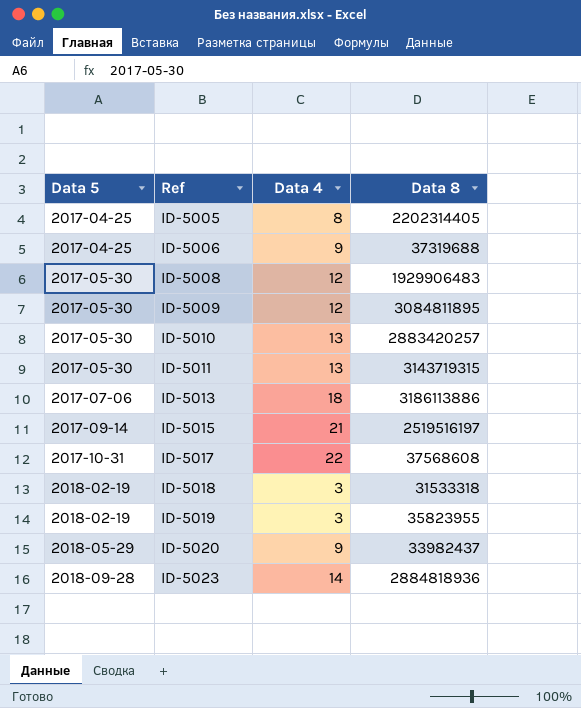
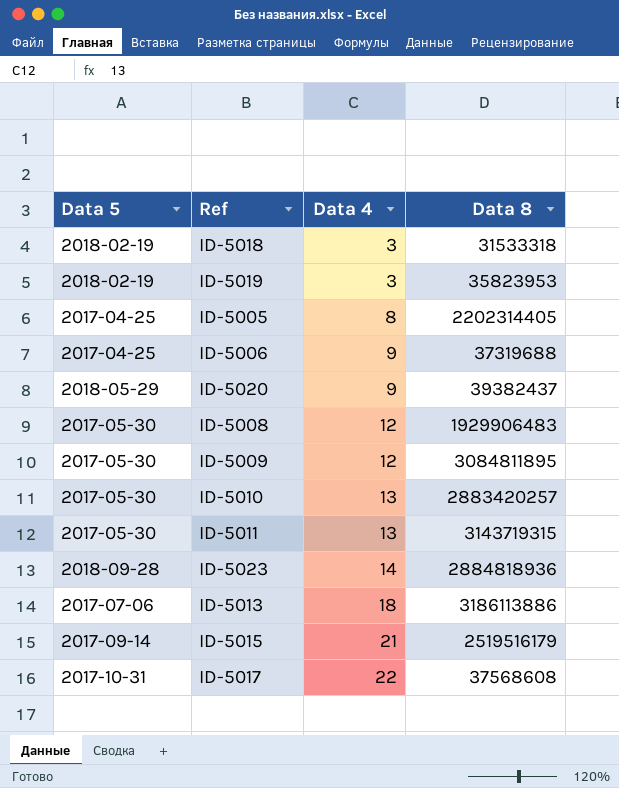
row order: Data 5 ascending -> Data 4 ascending
ID-5019 | Data 8: 35823955 -> 35823953
ID-5020 | Data 8: 33982437 -> 39382437
ID-5015 | Data 8: 2519516197 -> 2519516179

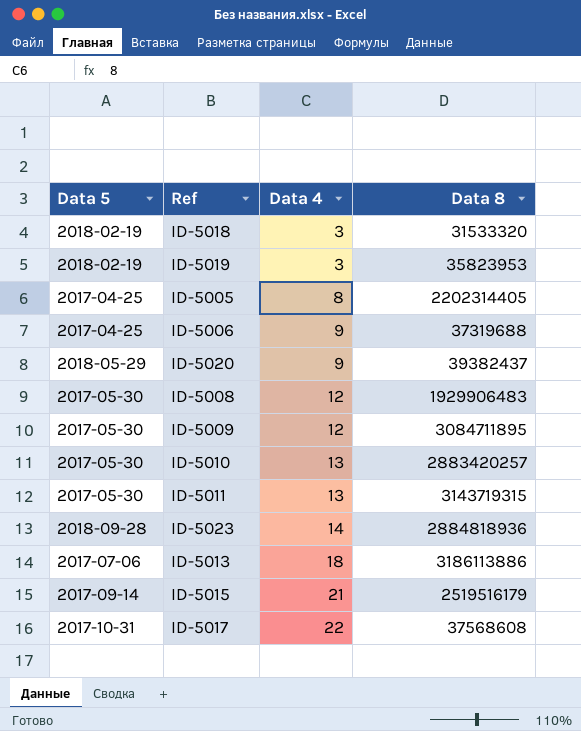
ID-5018 | Data 8: 31533318 -> 31533320
ID-5009 | Data 8: 3084811895 -> 3084711895

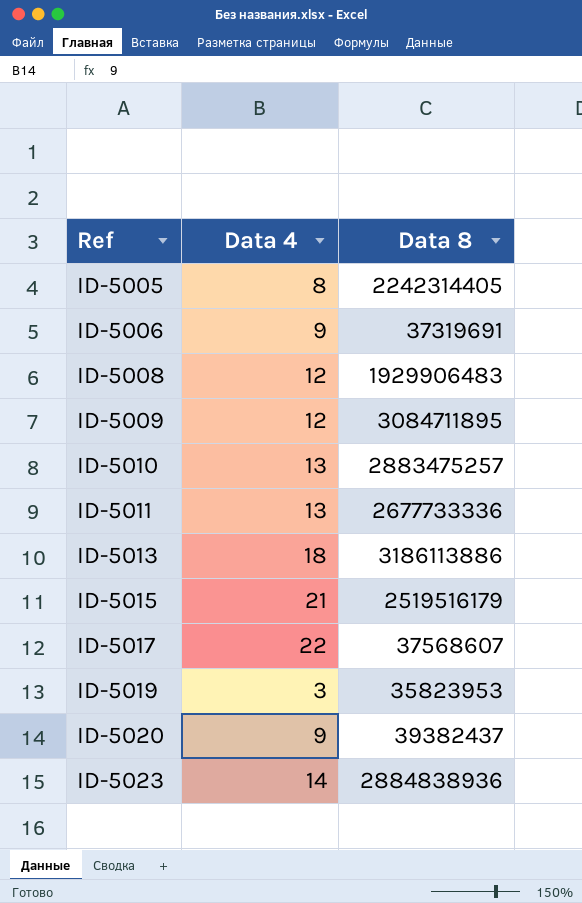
row order: Data 4 ascending -> Ref ascending
column Data 5 | position: 1 -> none
row ID-5018: 2018-02-19 | 3 | 31533320 -> none
ID-5005 | Data 8: 2202314405 -> 2242314405
ID-5006 | Data 8: 37319688 -> 37319691
ID-5010 | Data 8: 2883420257 -> 2883475257
ID-5011 | Data 8: 3143719315 -> 2677733336
ID-5017 | Data 8: 37568608 -> 37568607
ID-5023 | Data 8: 2884818936 -> 2884838936

